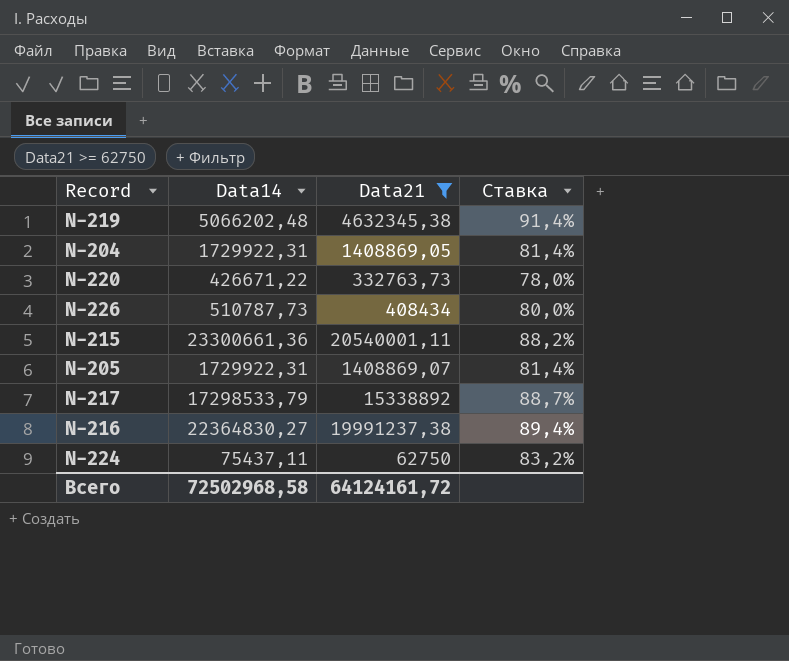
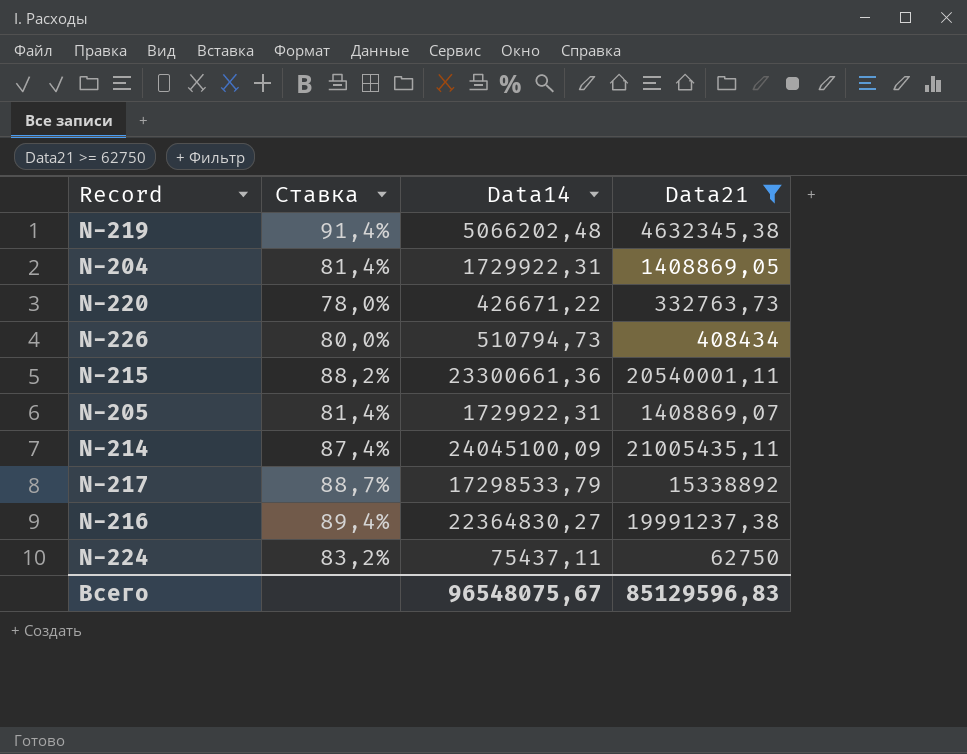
column Ставка | position: 4 -> 2
N-226 | Data14: 510787,73 -> 510794,73
row N-214: none -> 87,4% | 24045100,09 | 21005435,11
Всего | Data14: 72502968,58 -> 96548075,67
Всего | Data21: 64124161,72 -> 85129596,83

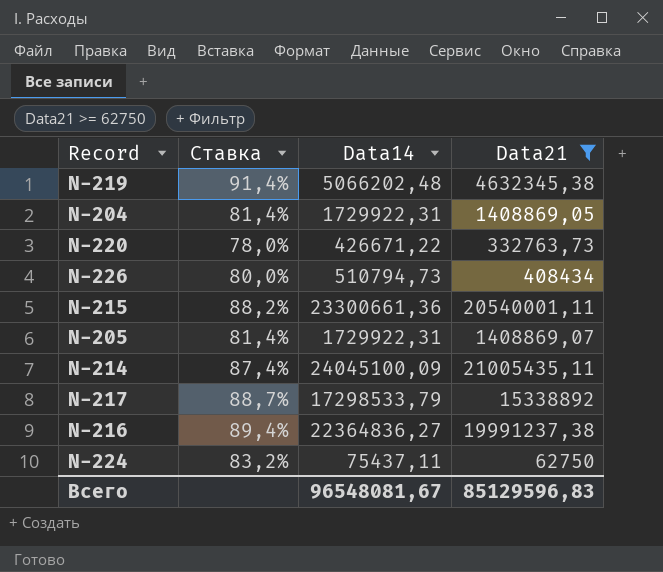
N-216 | Data14: 22364830,27 -> 22364836,27
Всего | Data14: 96548075,67 -> 96548081,67

